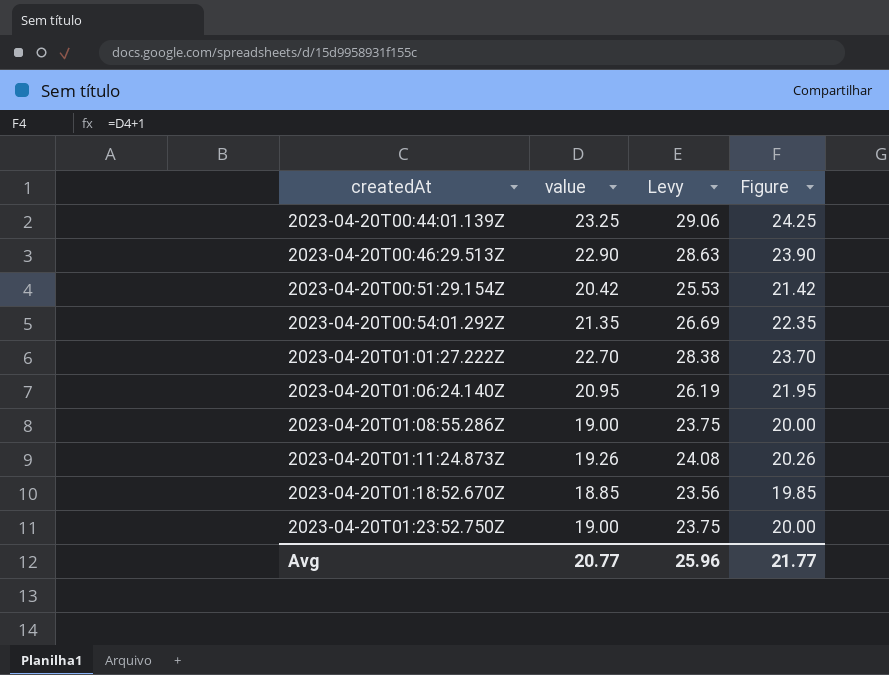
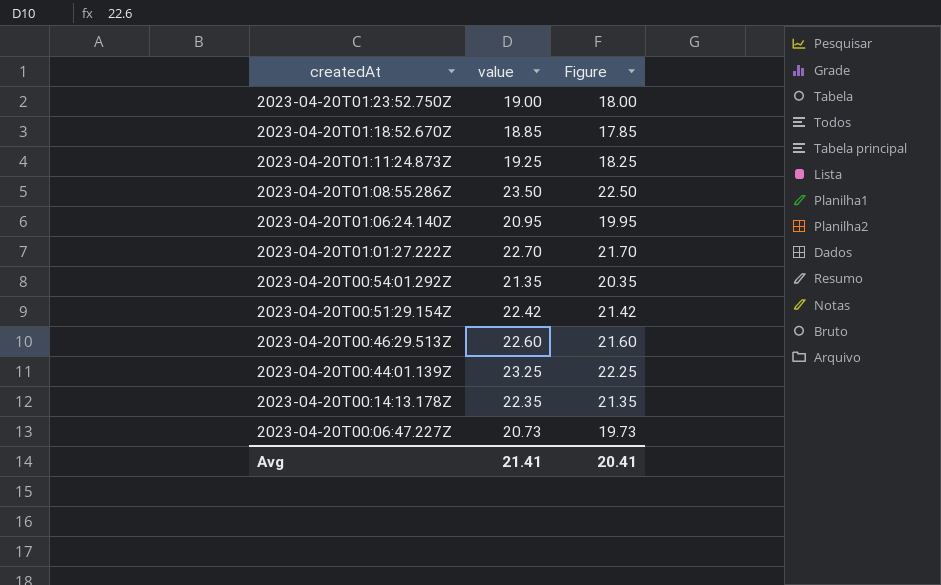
row order: createdAt ascending -> createdAt descending
column Levy | formula: [value] * 1.25 -> none
column Figure | formula: [value] + 1 -> [value] - 1
2023-04-20T01:11:24.873Z | value: 19.26 -> 19.25
2023-04-20T01:08:55.286Z | value: 19.00 -> 23.50
2023-04-20T00:51:29.154Z | value: 20.42 -> 22.42
2023-04-20T00:46:29.513Z | value: 22.90 -> 22.60
row 2023-04-20T00:14:13.178Z: none -> 22.35 | 21.35
row 2023-04-20T00:06:47.227Z: none -> 20.73 | 19.73
Avg | value: 20.77 -> 21.41
Avg | Figure: 21.77 -> 20.41

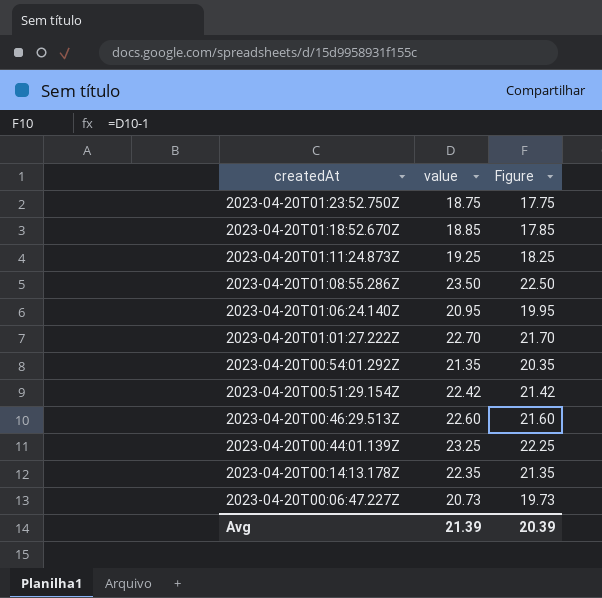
2023-04-20T01:23:52.750Z | value: 19.00 -> 18.75
2023-04-20T01:23:52.750Z | Figure: 18.00 -> 17.75
Avg | value: 21.41 -> 21.39
Avg | Figure: 20.41 -> 20.39

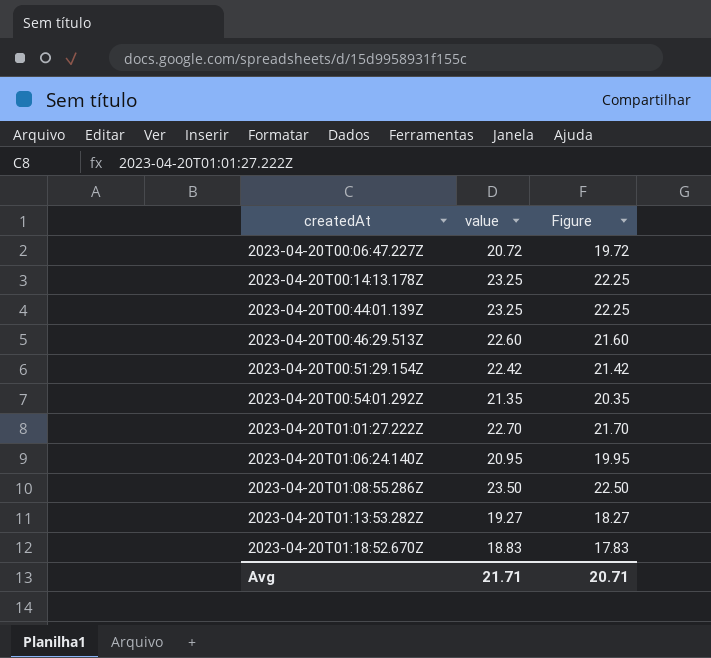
row order: createdAt descending -> createdAt ascending
row 2023-04-20T01:23:52.750Z: 18.75 | 17.75 -> none
row 2023-04-20T01:11:24.873Z: 19.25 | 18.25 -> none
2023-04-20T00:06:47.227Z | value: 20.73 -> 20.72
2023-04-20T00:06:47.227Z | Figure: 19.73 -> 19.72
2023-04-20T00:14:13.178Z | value: 22.35 -> 23.25
2023-04-20T00:14:13.178Z | Figure: 21.35 -> 22.25
row 2023-04-20T01:13:53.282Z: none -> 19.27 | 18.27
2023-04-20T01:18:52.670Z | value: 18.85 -> 18.83
2023-04-20T01:18:52.670Z | Figure: 17.85 -> 17.83
Avg | value: 21.39 -> 21.71
Avg | Figure: 20.39 -> 20.71

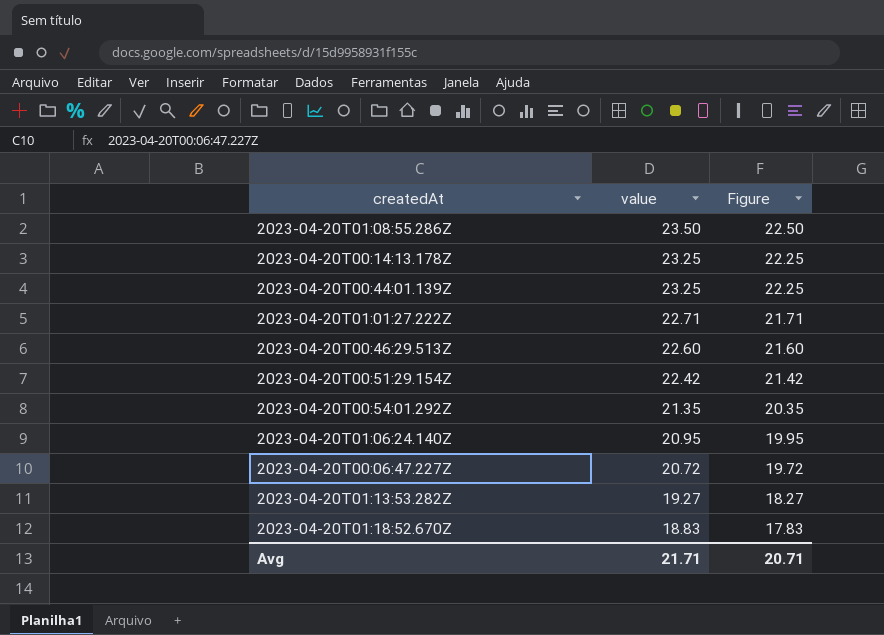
row order: createdAt ascending -> value descending
2023-04-20T01:01:27.222Z | value: 22.70 -> 22.71
2023-04-20T01:01:27.222Z | Figure: 21.70 -> 21.71

